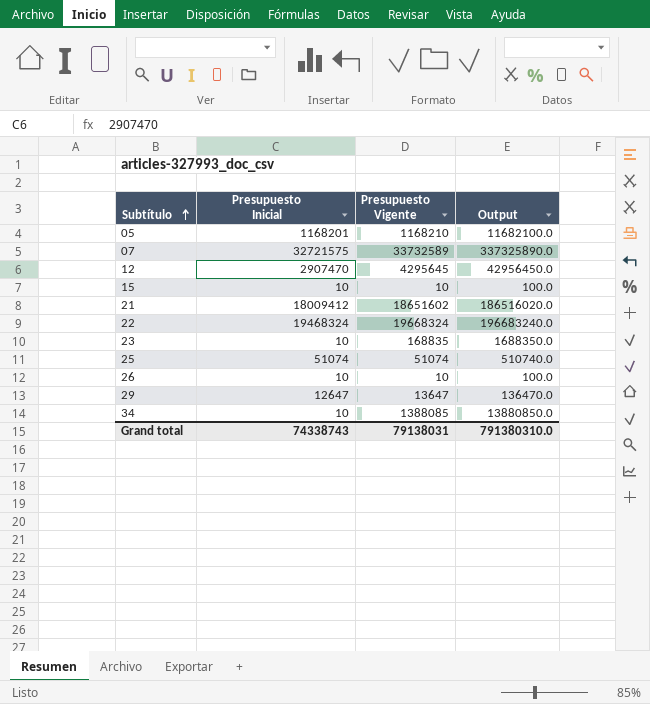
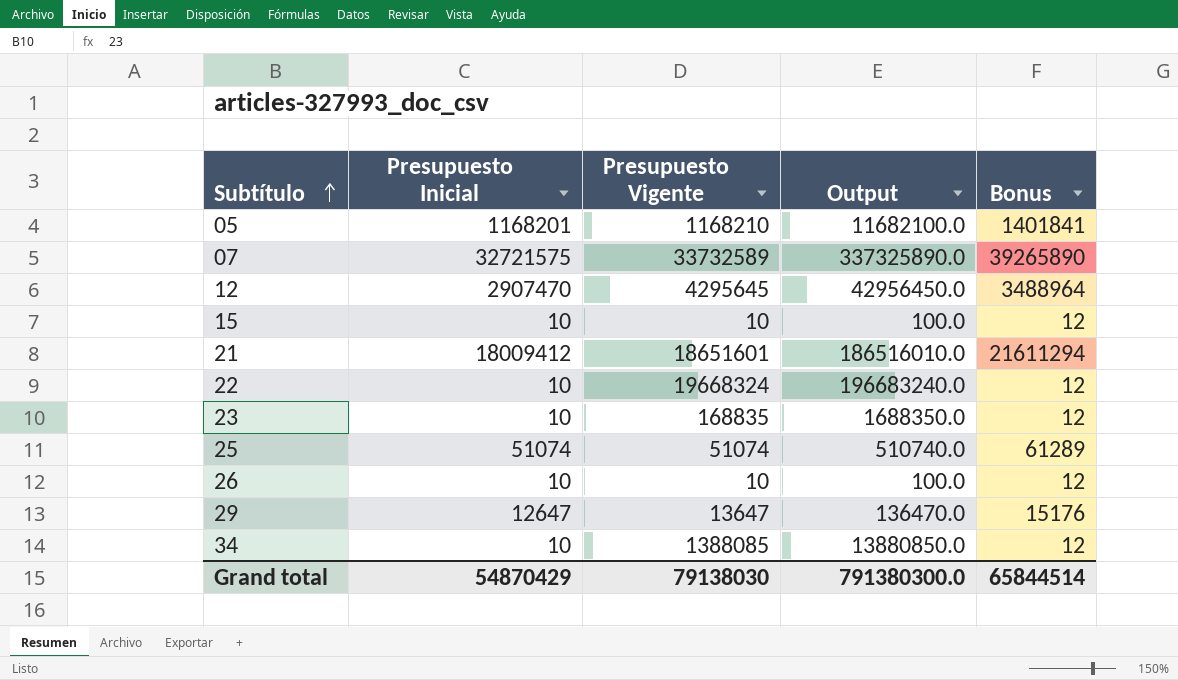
column Bonus | formula: none -> [Presupuesto Inicial] * 1.2
21 | Presupuesto Vigente: 18651602 -> 18651601
21 | Output: 186516020.0 -> 186516010.0
22 | Presupuesto Inicial: 19468324 -> 10
Grand total | Presupuesto Inicial: 74338743 -> 54870429
Grand total | Presupuesto Vigente: 79138031 -> 79138030
Grand total | Output: 791380310.0 -> 791380300.0

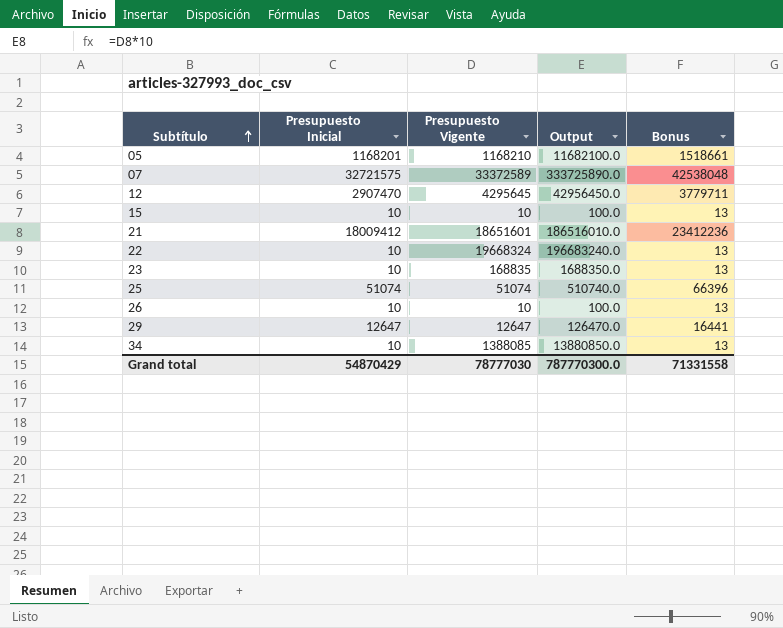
column Bonus | formula: [Presupuesto Inicial] * 1.2 -> [Presupuesto Inicial] * 1.3
07 | Presupuesto Vigente: 33732589 -> 33372589
07 | Output: 337325890.0 -> 333725890.0
29 | Presupuesto Vigente: 13647 -> 12647
29 | Output: 136470.0 -> 126470.0
Grand total | Presupuesto Vigente: 79138030 -> 78777030
Grand total | Output: 791380300.0 -> 787770300.0
Grand total | Bonus: 65844514 -> 71331558

